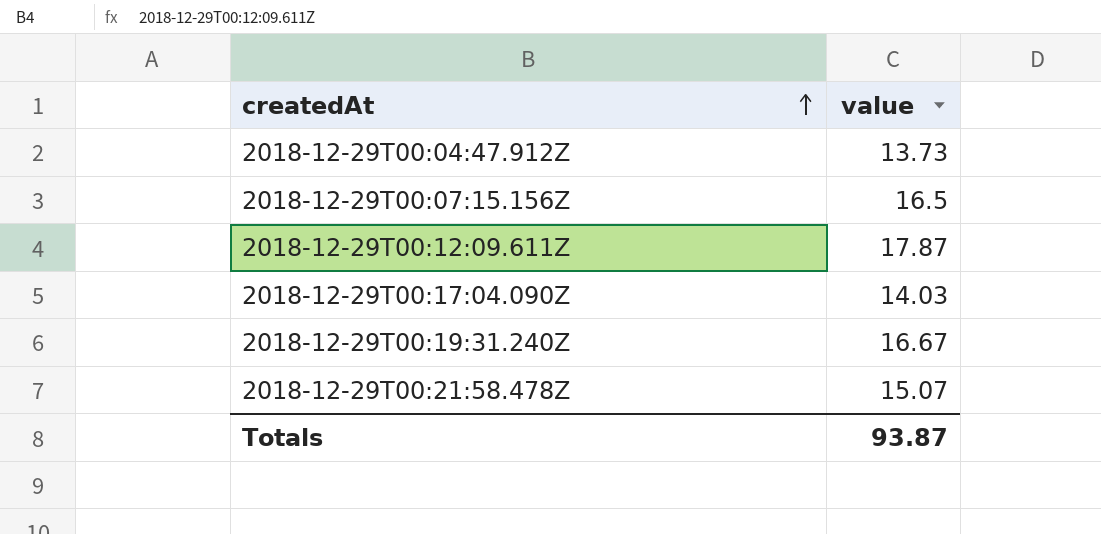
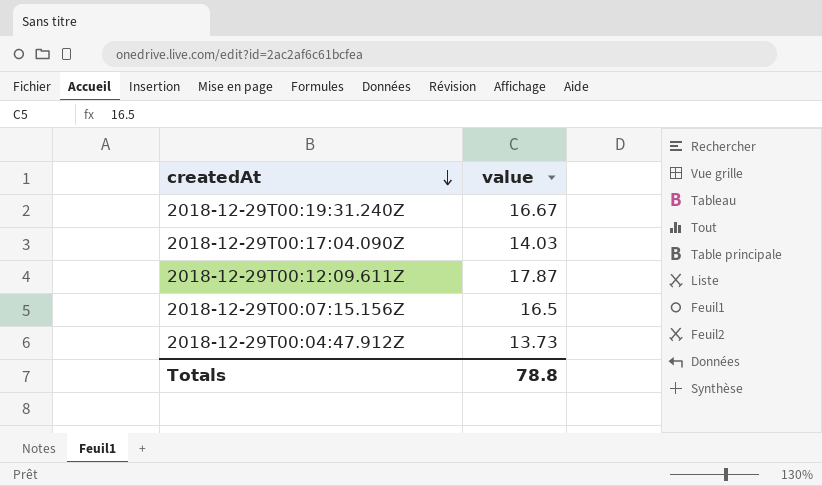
row order: createdAt ascending -> createdAt descending
row 2018-12-29T00:21:58.478Z: 15.07 -> none
Totals | value: 93.87 -> 78.8

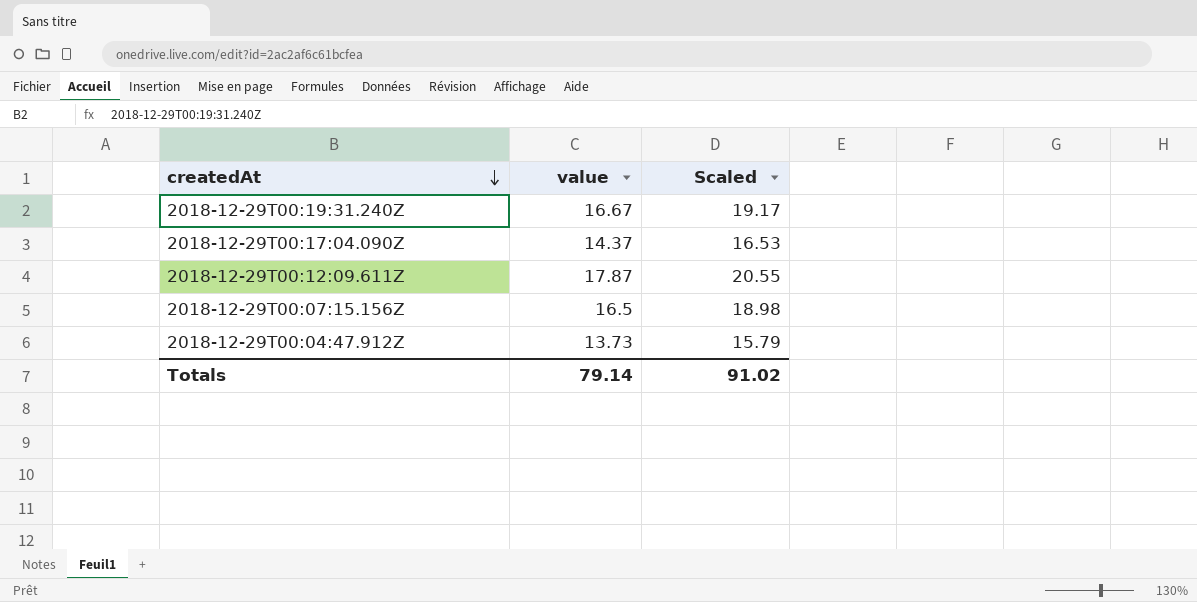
column Scaled | formula: none -> [value] * 1.15
2018-12-29T00:17:04.090Z | value: 14.03 -> 14.37
Totals | value: 78.8 -> 79.14

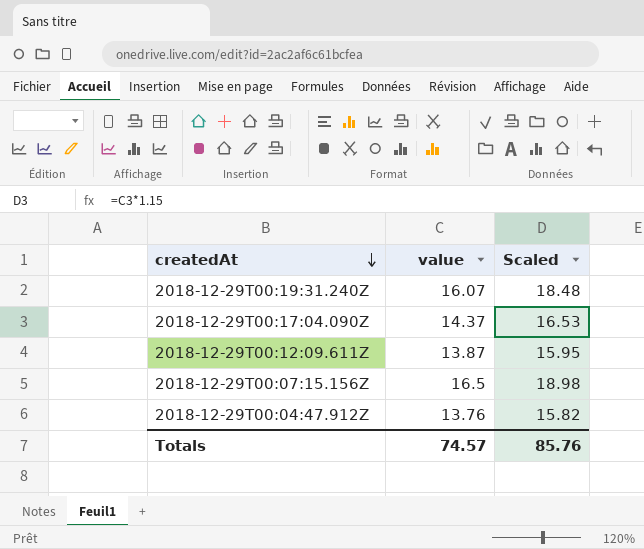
2018-12-29T00:19:31.240Z | value: 16.67 -> 16.07
2018-12-29T00:19:31.240Z | Scaled: 19.17 -> 18.48
2018-12-29T00:12:09.611Z | value: 17.87 -> 13.87
2018-12-29T00:12:09.611Z | Scaled: 20.55 -> 15.95
2018-12-29T00:04:47.912Z | value: 13.73 -> 13.76
2018-12-29T00:04:47.912Z | Scaled: 15.79 -> 15.82
Totals | value: 79.14 -> 74.57
Totals | Scaled: 91.02 -> 85.76

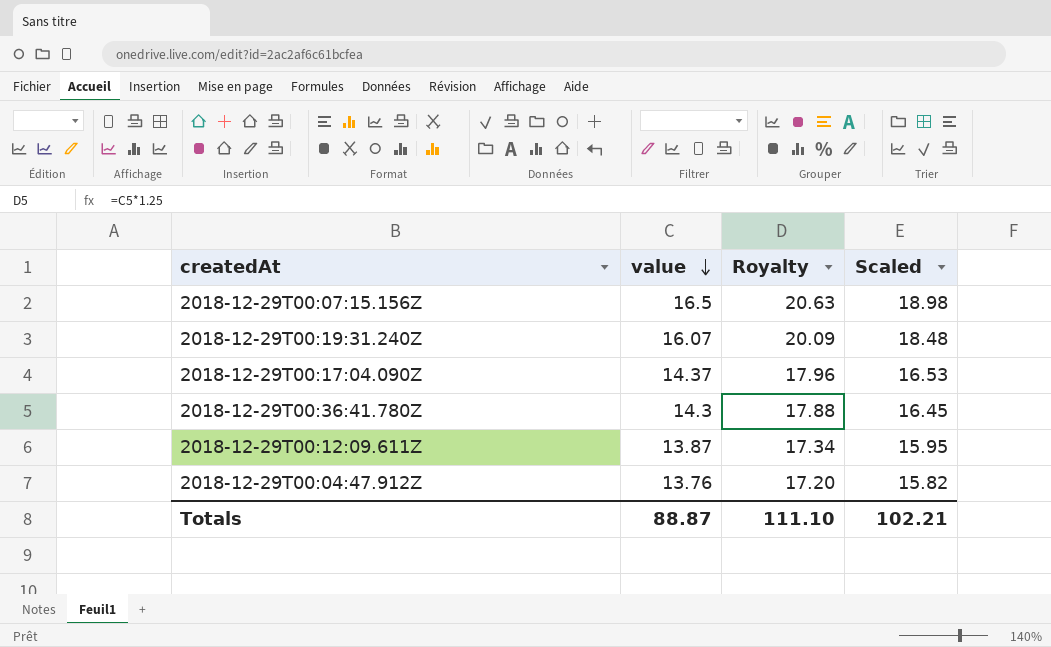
row order: createdAt descending -> value descending
column Royalty | formula: none -> [value] * 1.25
row 2018-12-29T00:36:41.780Z: none -> 14.3 | 17.88 | 16.45
Totals | value: 74.57 -> 88.87
Totals | Scaled: 85.76 -> 102.21

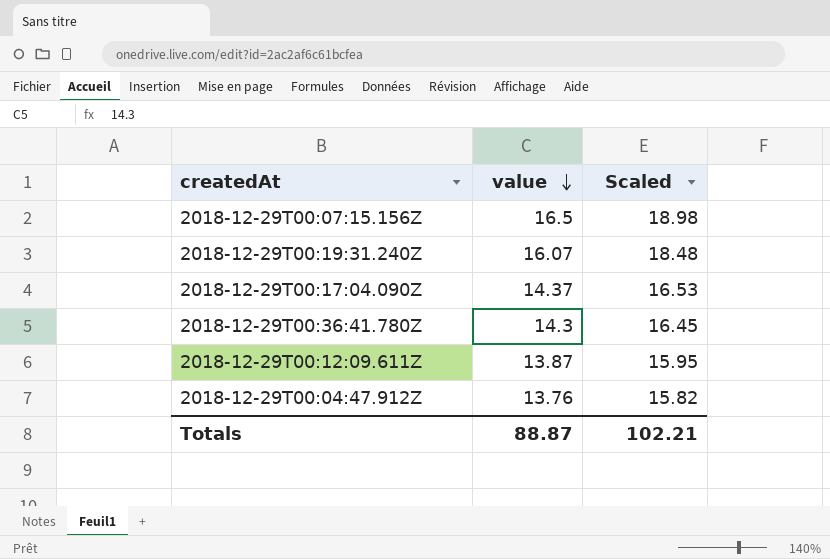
column Royalty | formula: [value] * 1.25 -> none

